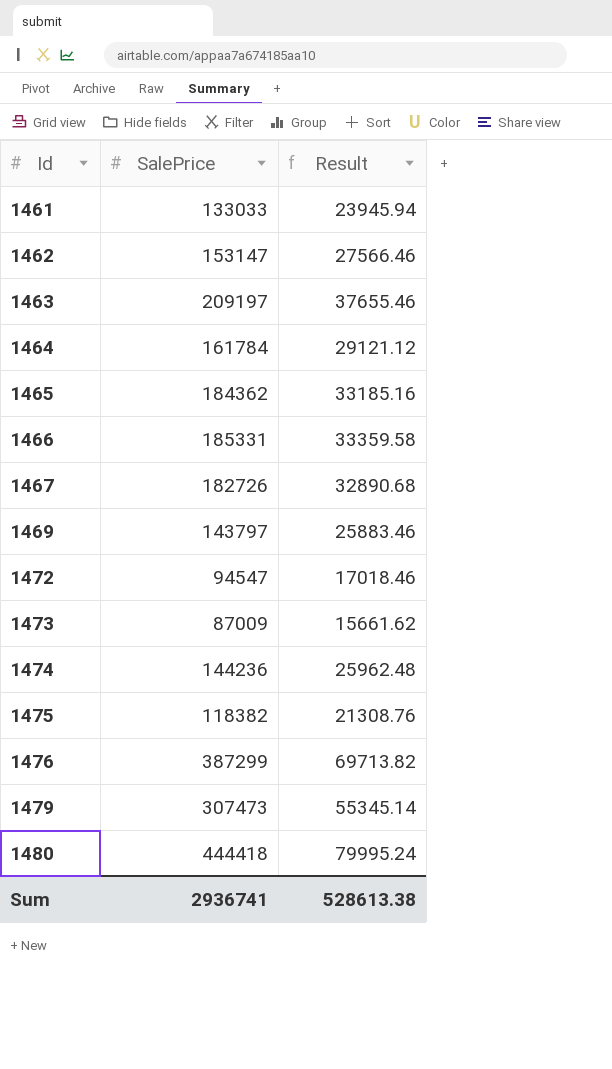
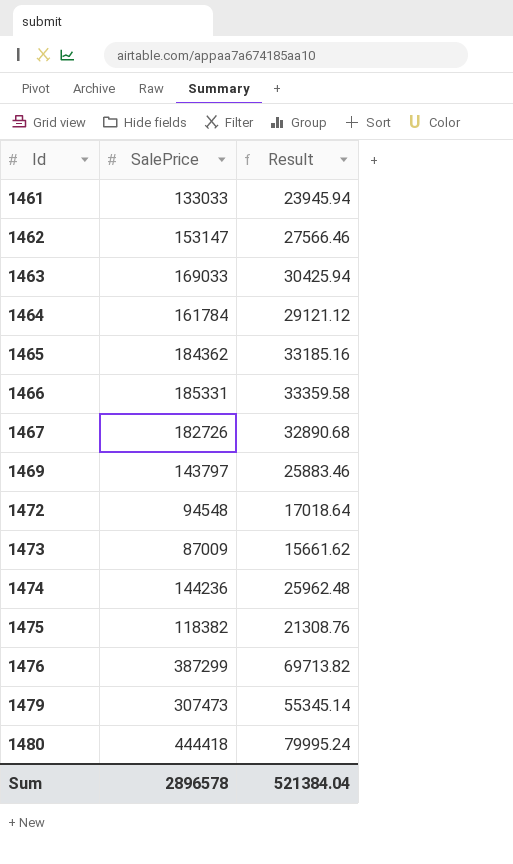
1463 | SalePrice: 209197 -> 169033
1463 | Result: 37655.46 -> 30425.94
1472 | SalePrice: 94547 -> 94548
1472 | Result: 17018.46 -> 17018.64
Sum | SalePrice: 2936741 -> 2896578
Sum | Result: 528613.38 -> 521384.04

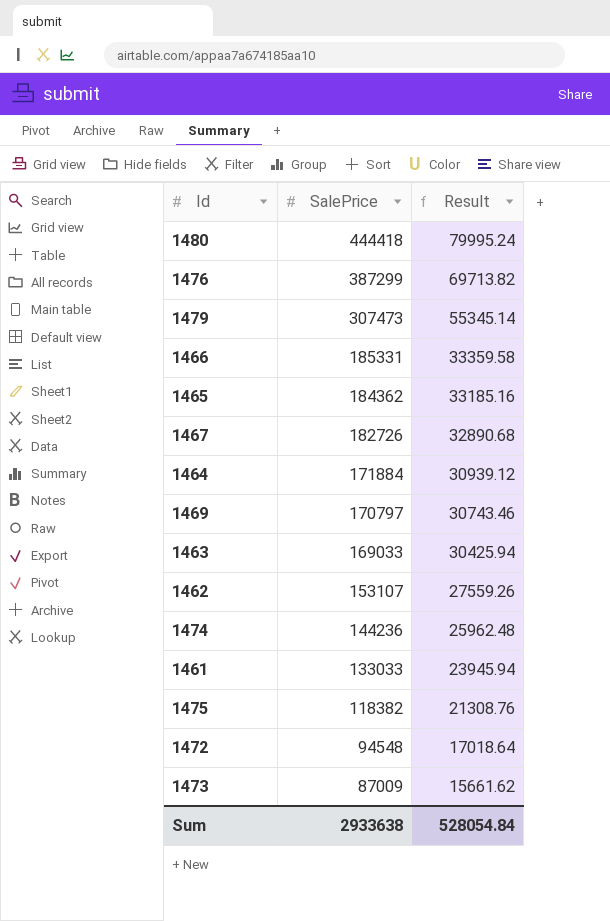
row order: Id ascending -> SalePrice descending
1464 | SalePrice: 161784 -> 171884
1464 | Result: 29121.12 -> 30939.12
1469 | SalePrice: 143797 -> 170797
1469 | Result: 25883.46 -> 30743.46
1462 | SalePrice: 153147 -> 153107
1462 | Result: 27566.46 -> 27559.26
Sum | SalePrice: 2896578 -> 2933638
Sum | Result: 521384.04 -> 528054.84

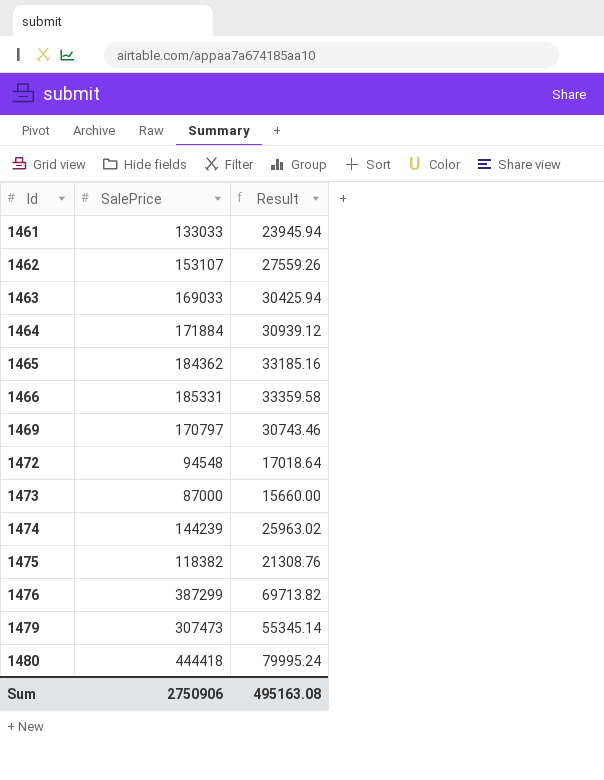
row order: SalePrice descending -> Id ascending
row 1467: 182726 | 32890.68 -> none
1473 | SalePrice: 87009 -> 87000
1473 | Result: 15661.62 -> 15660.00
1474 | SalePrice: 144236 -> 144239
1474 | Result: 25962.48 -> 25963.02
Sum | SalePrice: 2933638 -> 2750906
Sum | Result: 528054.84 -> 495163.08

